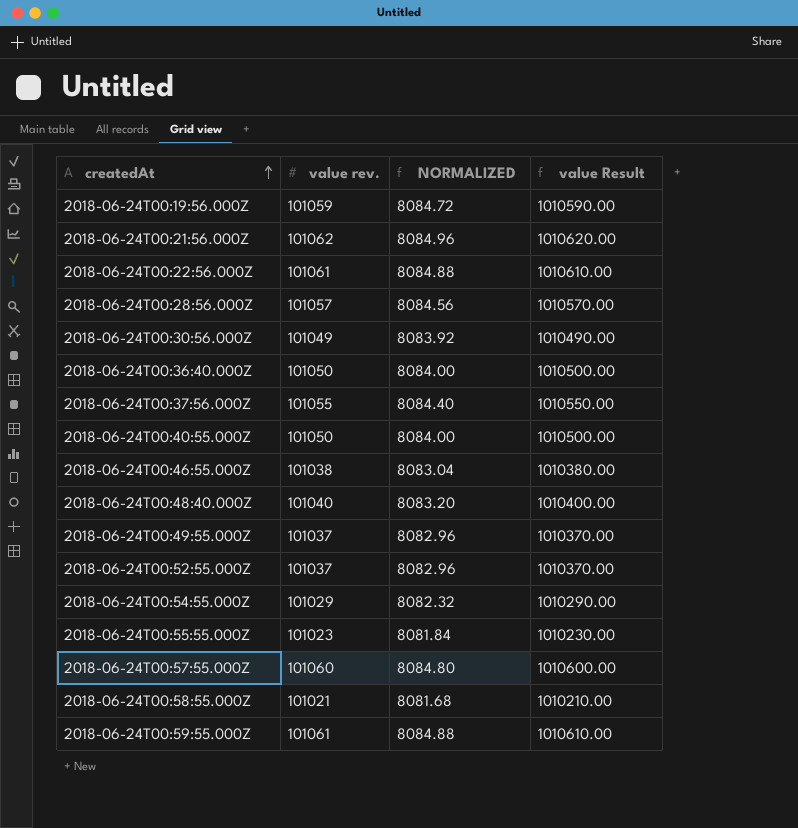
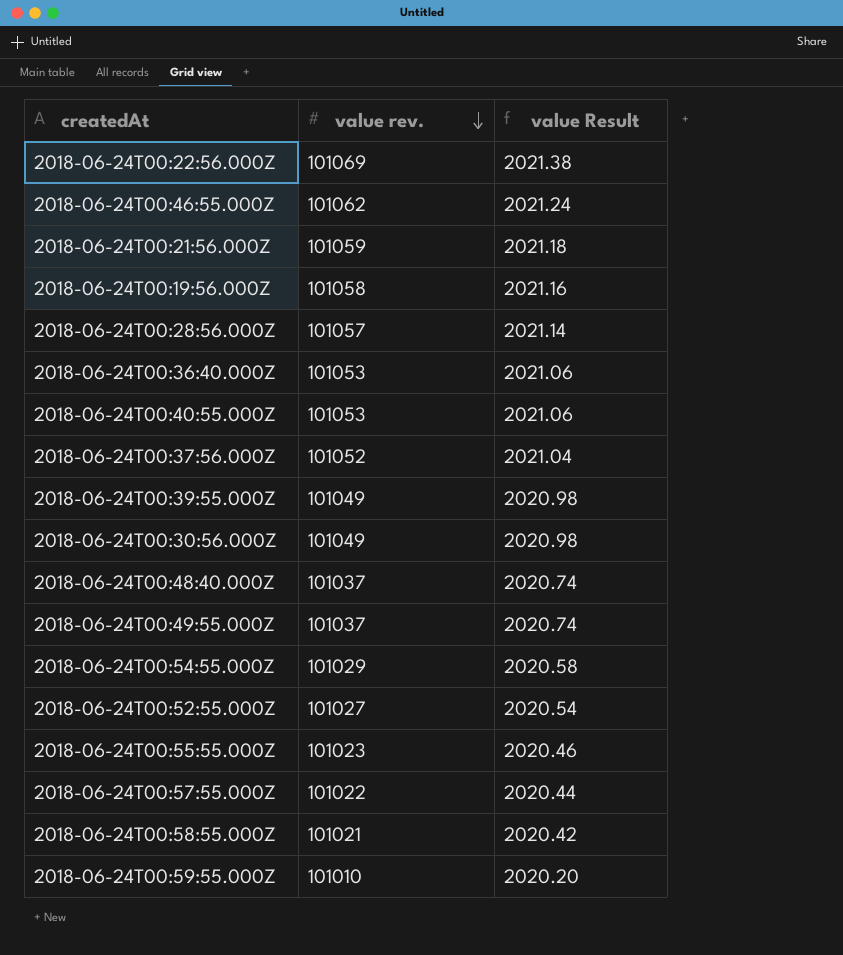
row order: createdAt ascending -> value rev. descending
column NORMALIZED | formula: [value rev.] * 0.08 -> none
column value Result | formula: [value rev.] * 10 -> [value rev.] * 0.02
2018-06-24T00:22:56.000Z | value rev.: 101061 -> 101069
2018-06-24T00:46:55.000Z | value rev.: 101038 -> 101062
2018-06-24T00:21:56.000Z | value rev.: 101062 -> 101059
2018-06-24T00:19:56.000Z | value rev.: 101059 -> 101058
2018-06-24T00:36:40.000Z | value rev.: 101050 -> 101053
2018-06-24T00:40:55.000Z | value rev.: 101050 -> 101053
2018-06-24T00:37:56.000Z | value rev.: 101055 -> 101052
row 2018-06-24T00:39:55.000Z: none -> 101049 | 2020.98
2018-06-24T00:48:40.000Z | value rev.: 101040 -> 101037
2018-06-24T00:52:55.000Z | value rev.: 101037 -> 101027
2018-06-24T00:57:55.000Z | value rev.: 101060 -> 101022
2018-06-24T00:59:55.000Z | value rev.: 101061 -> 101010

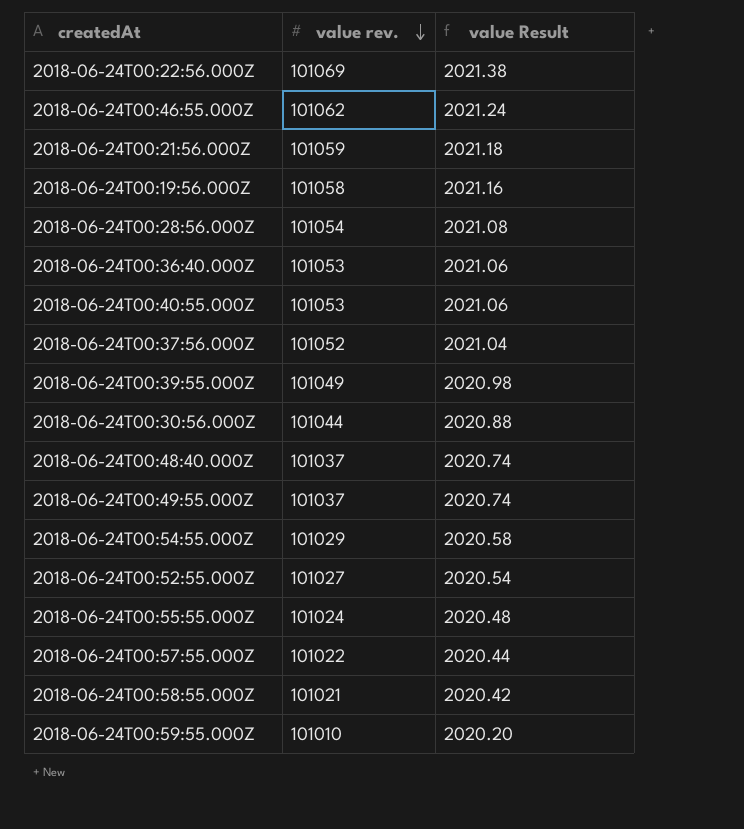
2018-06-24T00:28:56.000Z | value rev.: 101057 -> 101054
2018-06-24T00:28:56.000Z | value Result: 2021.14 -> 2021.08
2018-06-24T00:30:56.000Z | value rev.: 101049 -> 101044
2018-06-24T00:30:56.000Z | value Result: 2020.98 -> 2020.88
2018-06-24T00:55:55.000Z | value rev.: 101023 -> 101024
2018-06-24T00:55:55.000Z | value Result: 2020.46 -> 2020.48

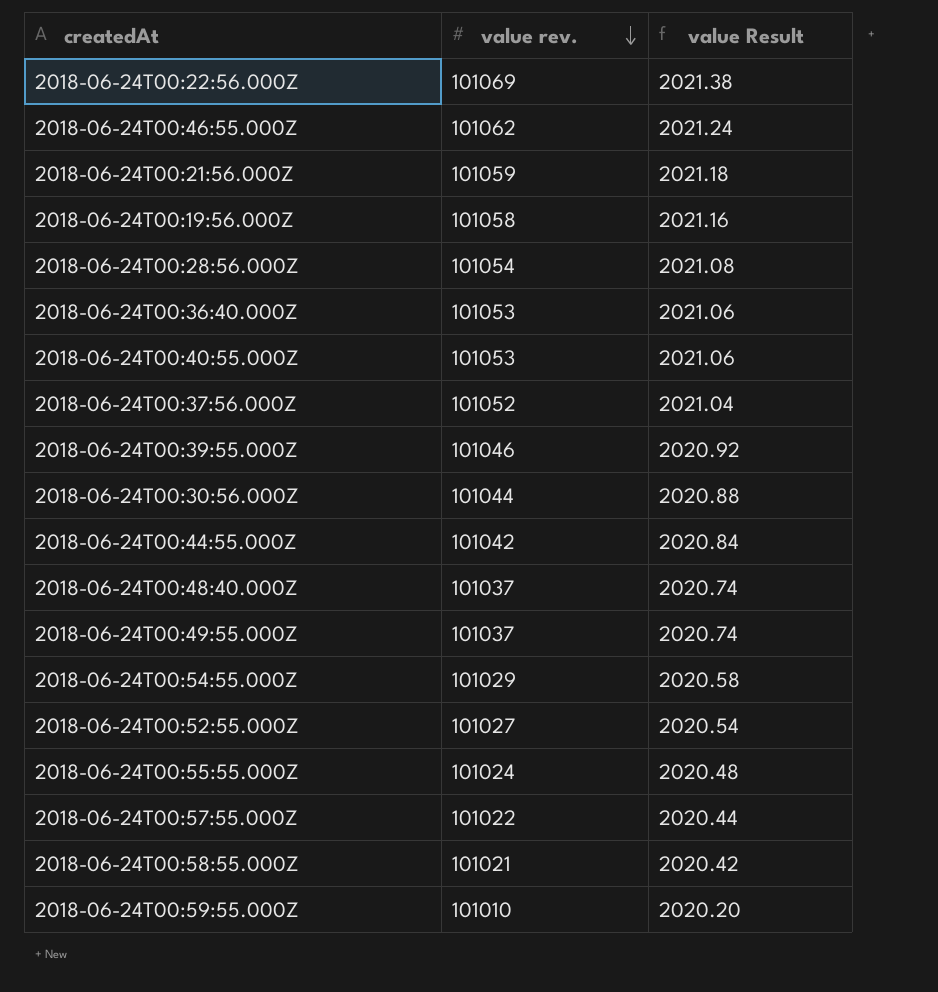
2018-06-24T00:39:55.000Z | value rev.: 101049 -> 101046
2018-06-24T00:39:55.000Z | value Result: 2020.98 -> 2020.92
row 2018-06-24T00:44:55.000Z: none -> 101042 | 2020.84

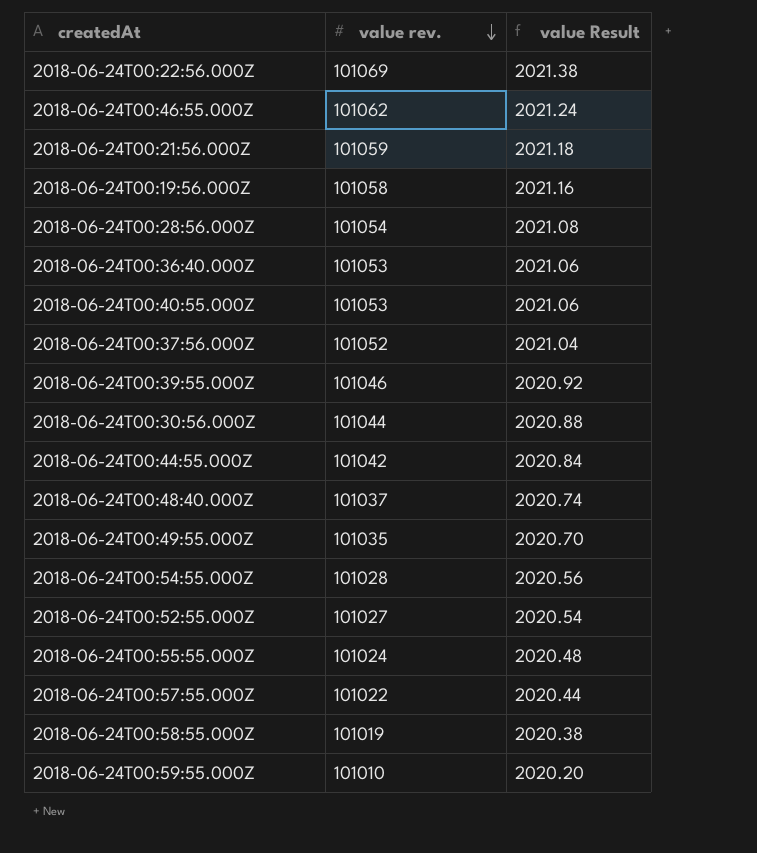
2018-06-24T00:49:55.000Z | value rev.: 101037 -> 101035
2018-06-24T00:49:55.000Z | value Result: 2020.74 -> 2020.70
2018-06-24T00:54:55.000Z | value rev.: 101029 -> 101028
2018-06-24T00:54:55.000Z | value Result: 2020.58 -> 2020.56
2018-06-24T00:58:55.000Z | value rev.: 101021 -> 101019
2018-06-24T00:58:55.000Z | value Result: 2020.42 -> 2020.38

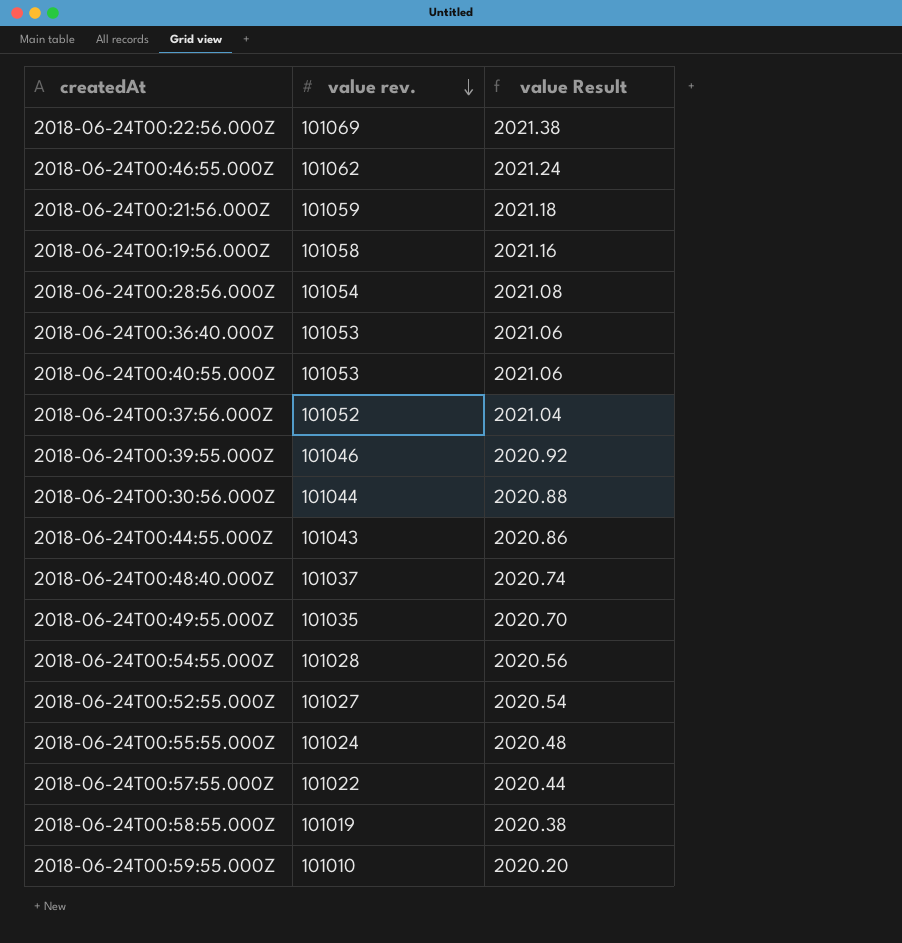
2018-06-24T00:44:55.000Z | value rev.: 101042 -> 101043
2018-06-24T00:44:55.000Z | value Result: 2020.84 -> 2020.86

